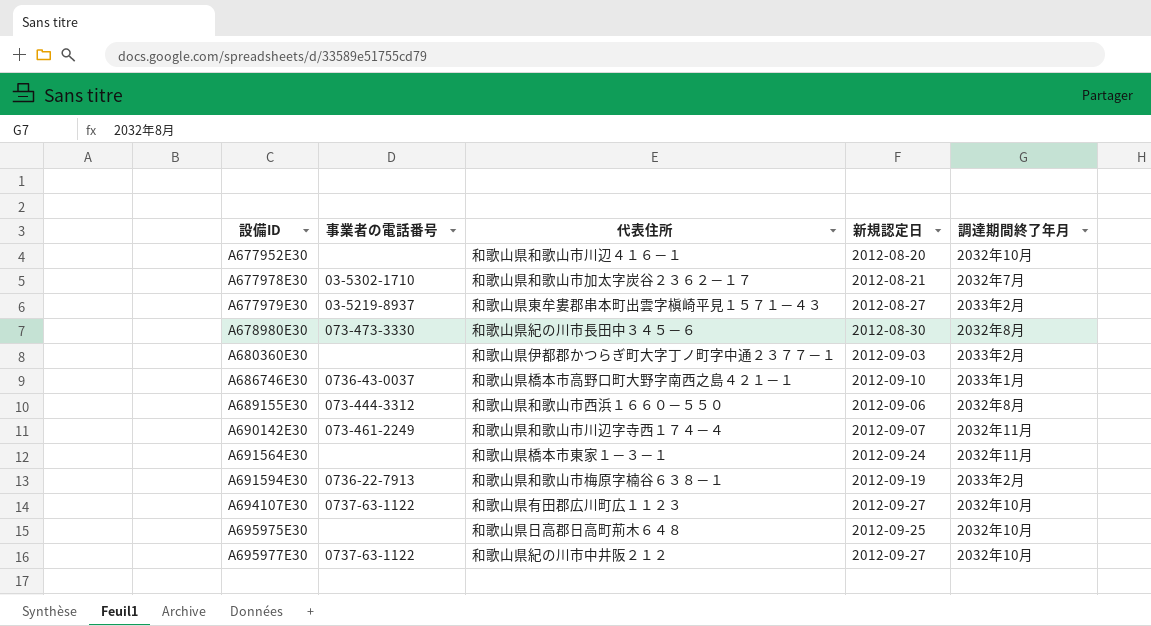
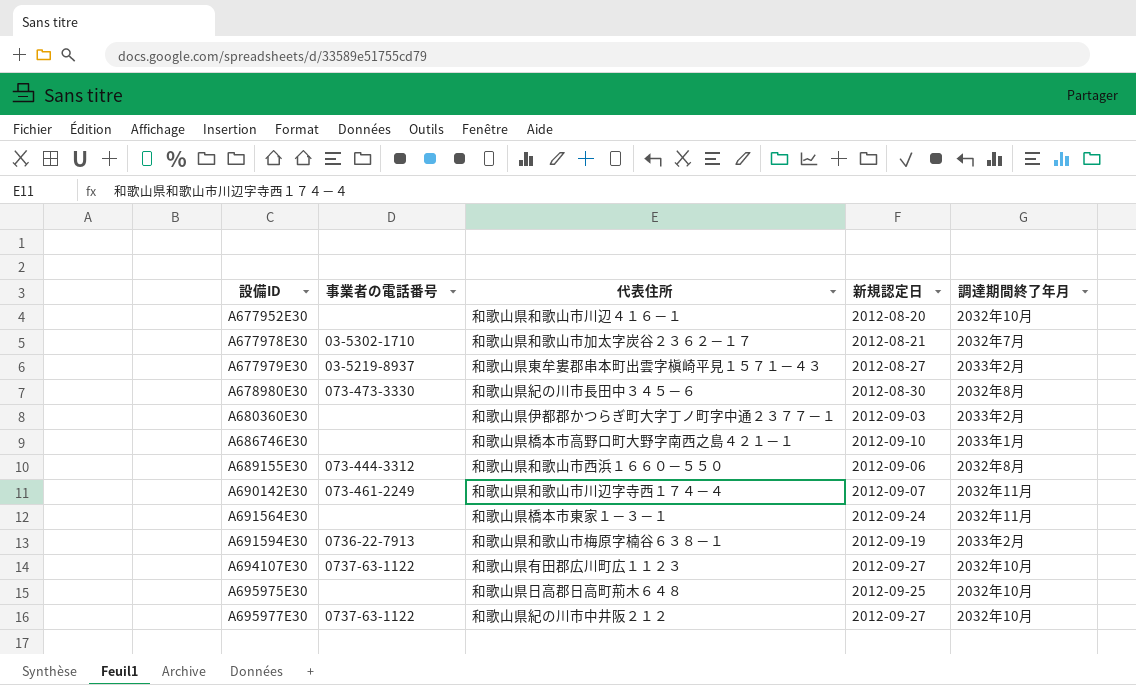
A686746E30 | 事業者の電話番号: 0736-43-0037 -> none

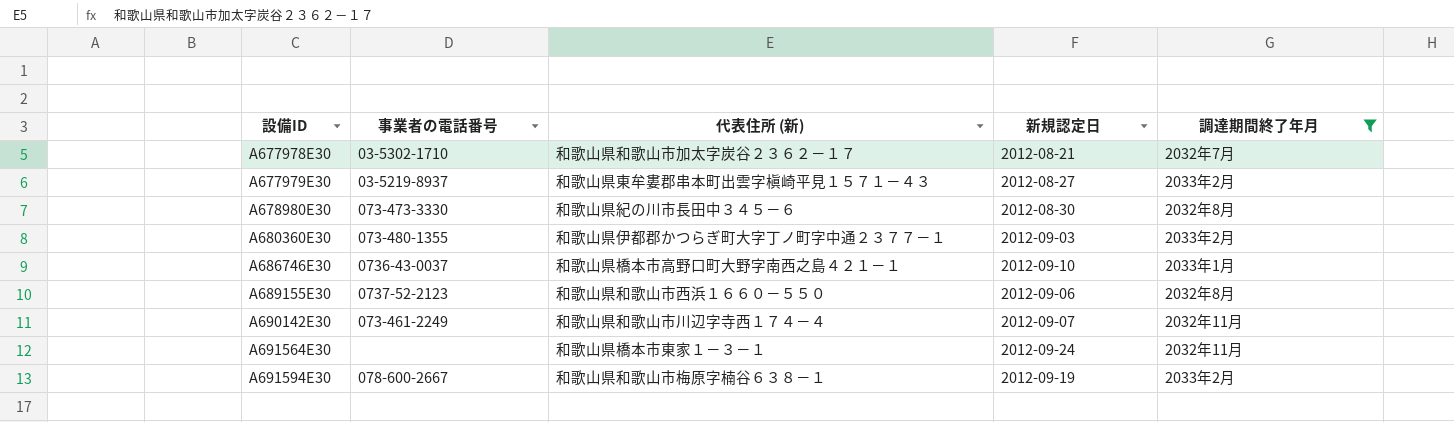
filter: none -> 調達期間終了年月 != 2032年10月
column name: 代表住所 -> 代表住所 (新)
A680360E30 | 事業者の電話番号: none -> 073-480-1355
A686746E30 | 事業者の電話番号: none -> 0736-43-0037
A689155E30 | 事業者の電話番号: 073-444-3312 -> 0737-52-2123
A691594E30 | 事業者の電話番号: 0736-22-7913 -> 078-600-2667

